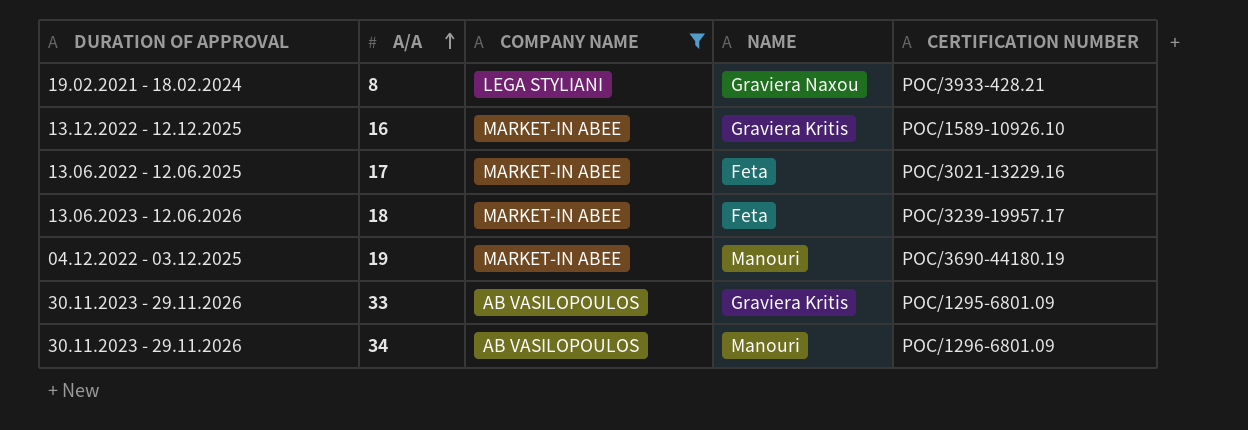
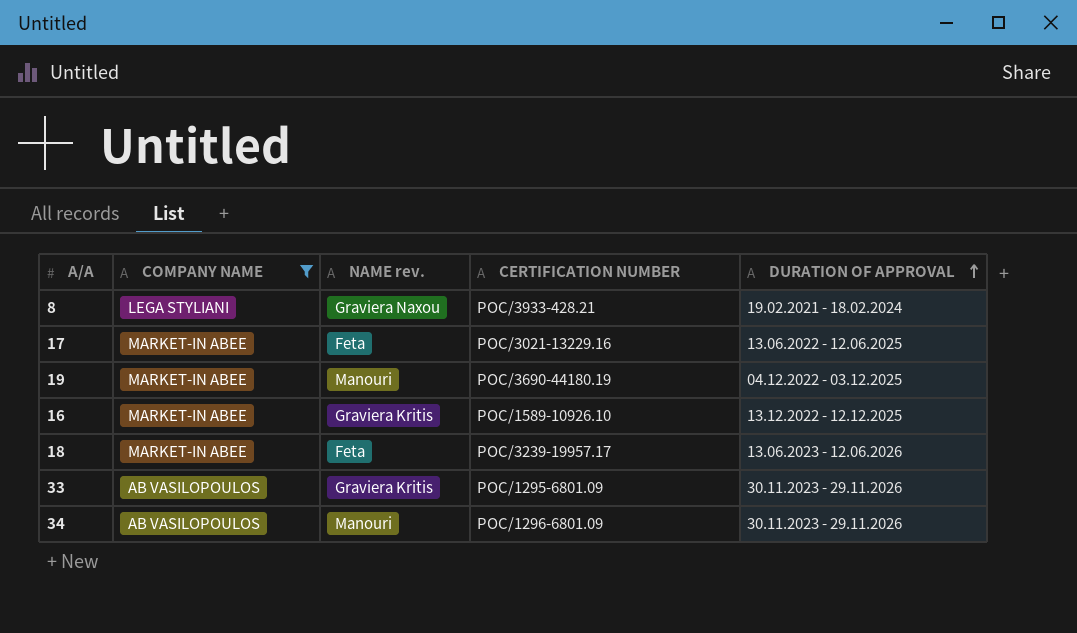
row order: Α/Α ascending -> DURATION OF APPROVAL ascending
column name: NAME -> NAME rev.
column DURATION OF APPROVAL | position: 1 -> 5

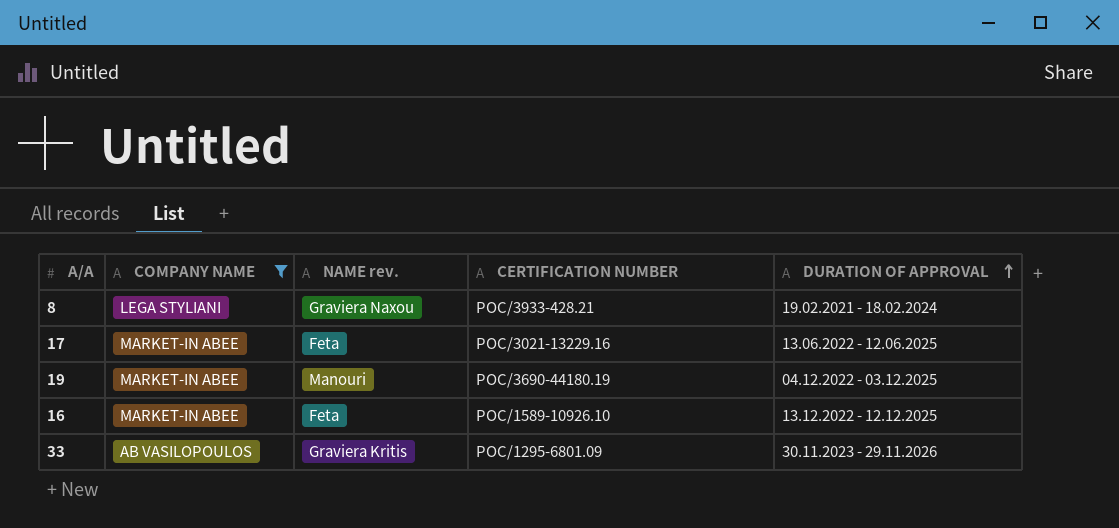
row 18: MARKET-IN ABEE | Feta | POC/3239-19957.17 | 13.06.2023 - 12.06.2026 -> none
row 34: AB VASILOPOULOS | Manouri | POC/1296-6801.09 | 30.11.2023 - 29.11.2026 -> none
16 | NAME rev.: Graviera Kritis -> Feta

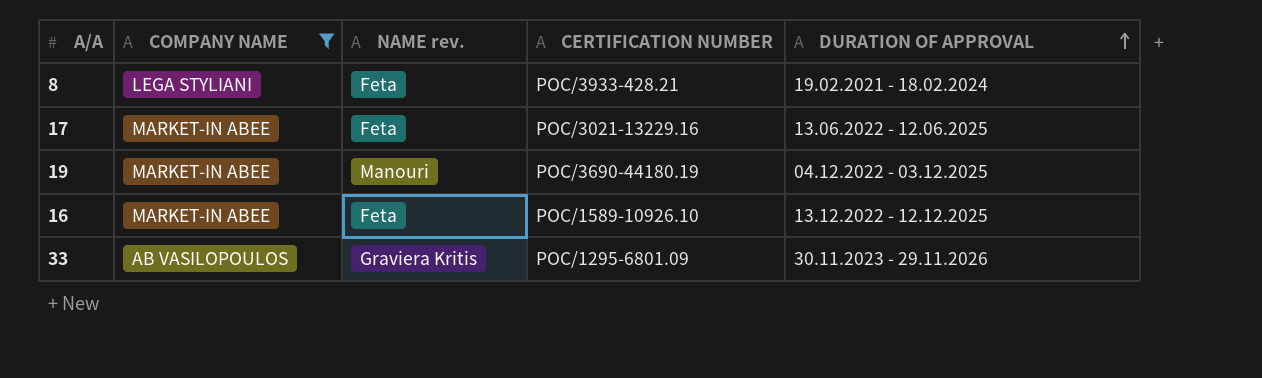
8 | NAME rev.: Graviera Naxou -> Feta

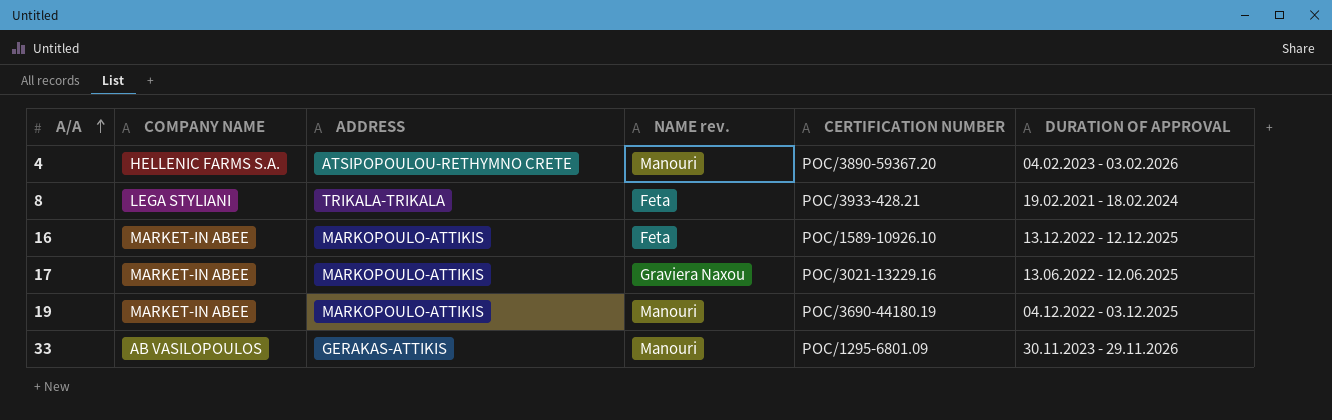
filter: COMPANY NAME != HELLENIC FARMS S.A. -> none
row order: DURATION OF APPROVAL ascending -> Α/Α ascending
column ADDRESS | position: none -> 3
17 | NAME rev.: Feta -> Graviera Naxou
33 | NAME rev.: Graviera Kritis -> Manouri

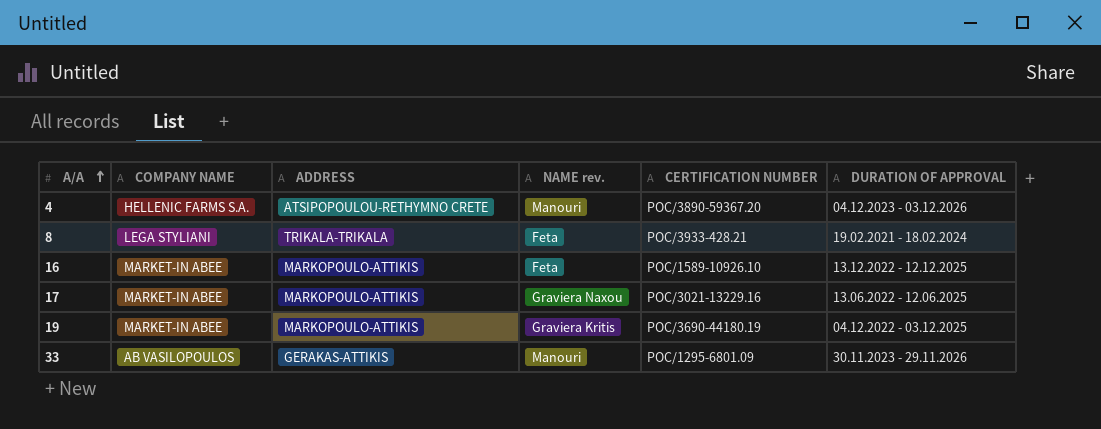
4 | DURATION OF APPROVAL: 04.02.2023 - 03.02.2026 -> 04.12.2023 - 03.12.2026
19 | NAME rev.: Manouri -> Graviera Kritis

